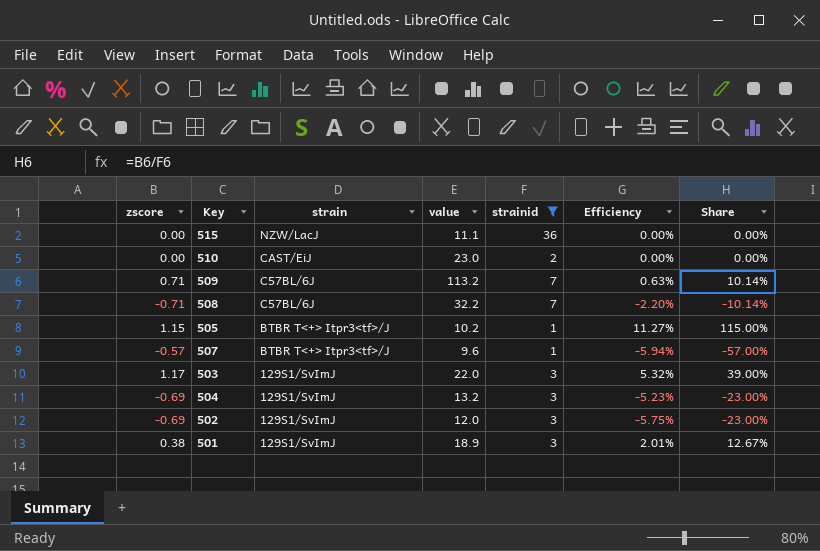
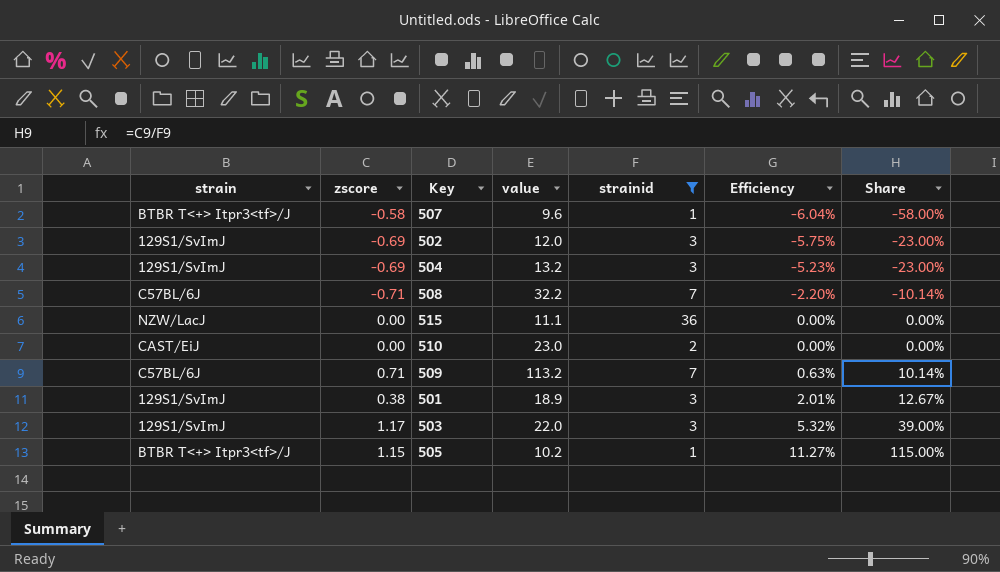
row order: strain descending -> Efficiency ascending
column strain | position: 3 -> 1
507 | zscore: -0.57 -> -0.58
507 | Efficiency: -5.94% -> -6.04%
507 | Share: -57.00% -> -58.00%

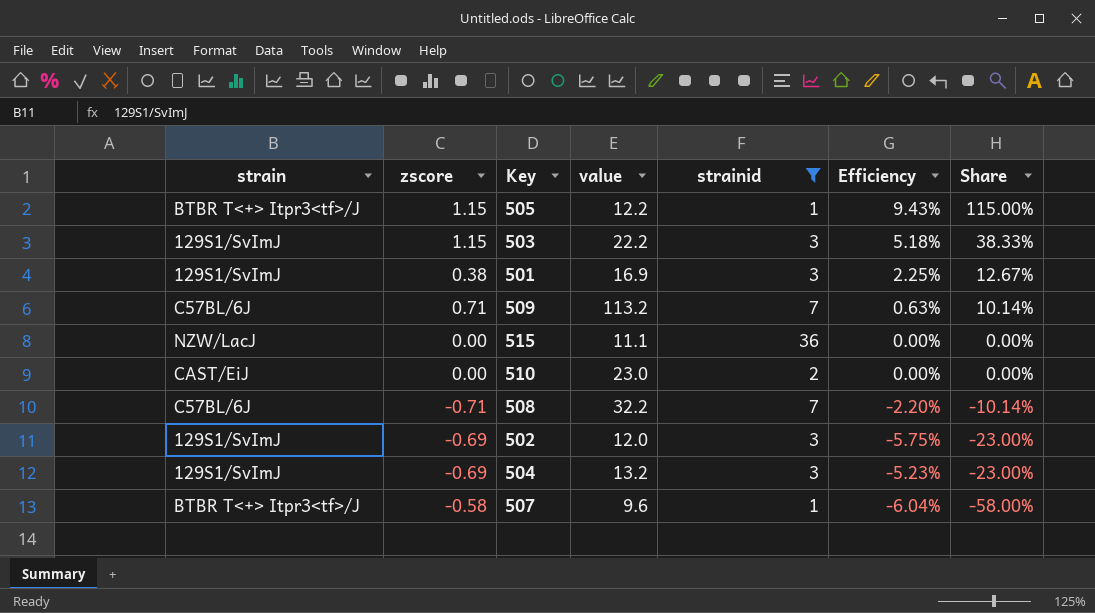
row order: Efficiency ascending -> Share descending
505 | value: 10.2 -> 12.2
505 | Efficiency: 11.27% -> 9.43%
503 | zscore: 1.17 -> 1.15
503 | value: 22.0 -> 22.2
503 | Efficiency: 5.32% -> 5.18%
503 | Share: 39.00% -> 38.33%
501 | value: 18.9 -> 16.9
501 | Efficiency: 2.01% -> 2.25%

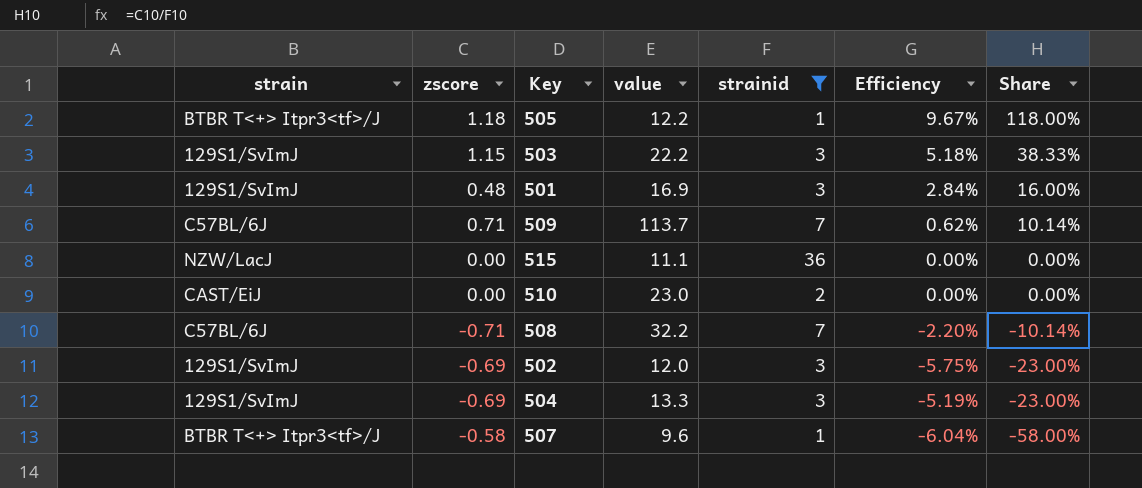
505 | zscore: 1.15 -> 1.18
505 | Efficiency: 9.43% -> 9.67%
505 | Share: 115.00% -> 118.00%
501 | zscore: 0.38 -> 0.48
501 | Efficiency: 2.25% -> 2.84%
501 | Share: 12.67% -> 16.00%
509 | value: 113.2 -> 113.7
509 | Efficiency: 0.63% -> 0.62%
504 | value: 13.2 -> 13.3
504 | Efficiency: -5.23% -> -5.19%

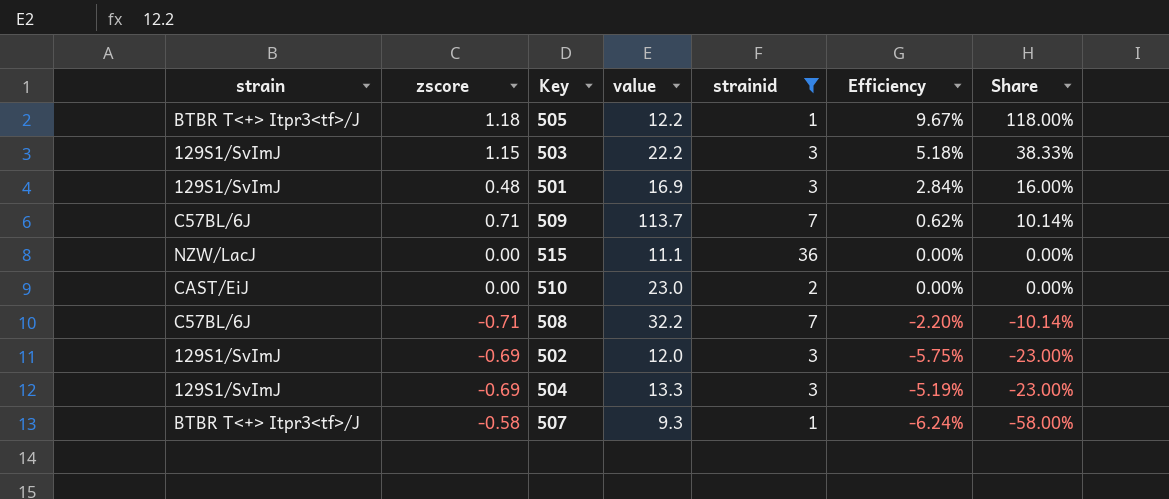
507 | value: 9.6 -> 9.3
507 | Efficiency: -6.04% -> -6.24%

